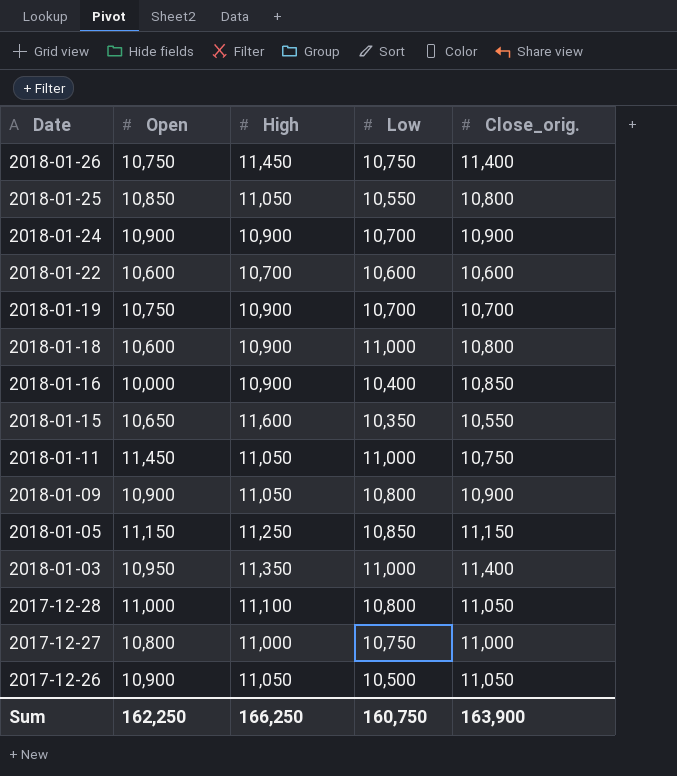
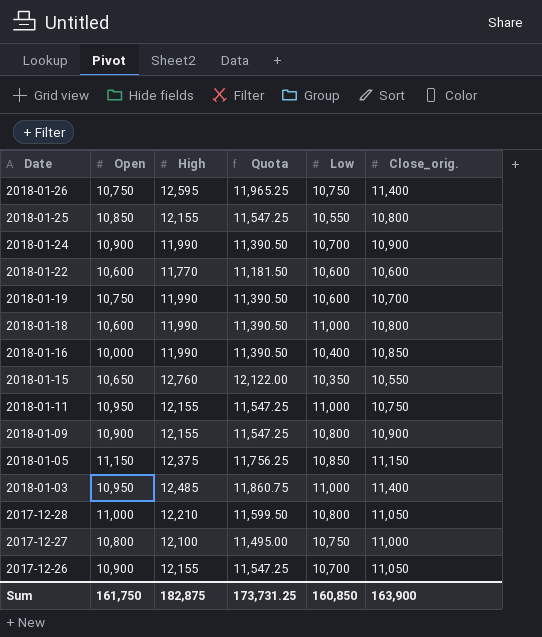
column Quota | formula: none -> [High] * 0.95
2018-01-26 | High: 11,450 -> 12,595
2018-01-25 | High: 11,050 -> 12,155
2018-01-24 | High: 10,900 -> 11,990
2018-01-22 | High: 10,700 -> 11,770
2018-01-19 | High: 10,900 -> 11,990
2018-01-19 | Low: 10,700 -> 10,600
2018-01-18 | High: 10,900 -> 11,990
2018-01-16 | High: 10,900 -> 11,990
2018-01-15 | High: 11,600 -> 12,760
2018-01-11 | Open: 11,450 -> 10,950
2018-01-11 | High: 11,050 -> 12,155
2018-01-09 | High: 11,050 -> 12,155
2018-01-05 | High: 11,250 -> 12,375
2018-01-03 | High: 11,350 -> 12,485
2017-12-28 | High: 11,100 -> 12,210
2017-12-27 | High: 11,000 -> 12,100
2017-12-26 | High: 11,050 -> 12,155
2017-12-26 | Low: 10,500 -> 10,700
Sum | Open: 162,250 -> 161,750
Sum | High: 166,250 -> 182,875
Sum | Low: 160,750 -> 160,850

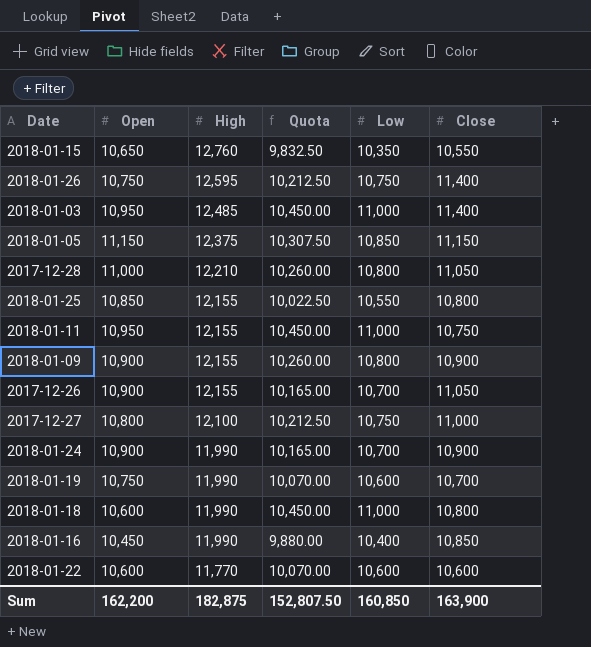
row order: Date descending -> High descending
column Quota | formula: [High] * 0.95 -> [Low] * 0.95
column name: Close_orig. -> Close
2018-01-16 | Open: 10,000 -> 10,450
Sum | Open: 161,750 -> 162,200
Sum | Quota: 173,731.25 -> 152,807.50

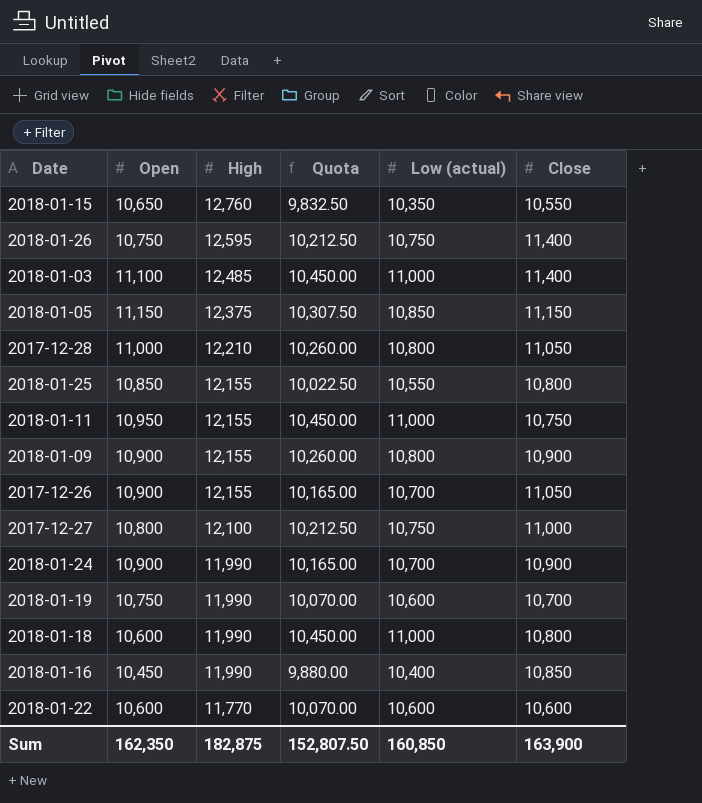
column name: Low -> Low (actual)
2018-01-03 | Open: 10,950 -> 11,100
Sum | Open: 162,200 -> 162,350

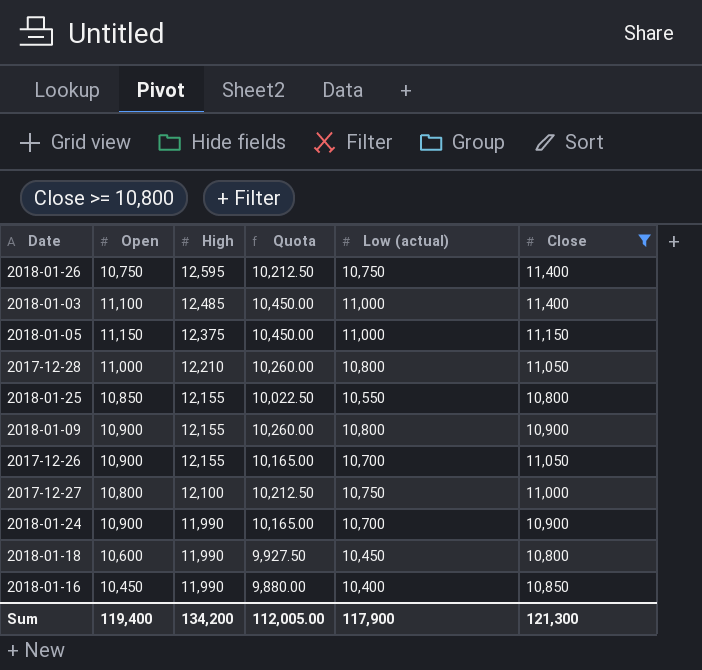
filter: none -> Close >= 10,800
2018-01-05 | Quota: 10,307.50 -> 10,450.00
2018-01-05 | Low (actual): 10,850 -> 11,000
2018-01-18 | Quota: 10,450.00 -> 9,927.50
2018-01-18 | Low (actual): 11,000 -> 10,450
Sum | Open: 162,350 -> 119,400
Sum | High: 182,875 -> 134,200
Sum | Quota: 152,807.50 -> 112,005.00
Sum | Low (actual): 160,850 -> 117,900
Sum | Close: 163,900 -> 121,300

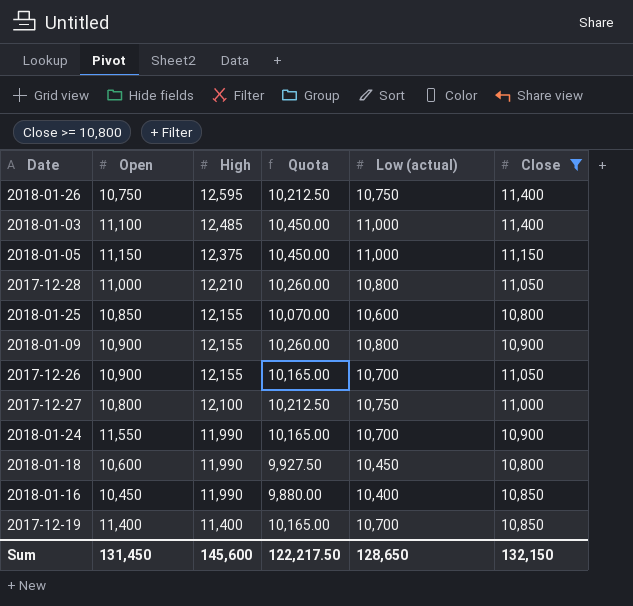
2018-01-25 | Quota: 10,022.50 -> 10,070.00
2018-01-25 | Low (actual): 10,550 -> 10,600
2018-01-24 | Open: 10,900 -> 11,550
row 2017-12-19: none -> 11,400 | 11,400 | 10,165.00 | 10,700 | 10,850
Sum | Open: 119,400 -> 131,450
Sum | High: 134,200 -> 145,600
Sum | Quota: 112,005.00 -> 122,217.50
Sum | Low (actual): 117,900 -> 128,650
Sum | Close: 121,300 -> 132,150

